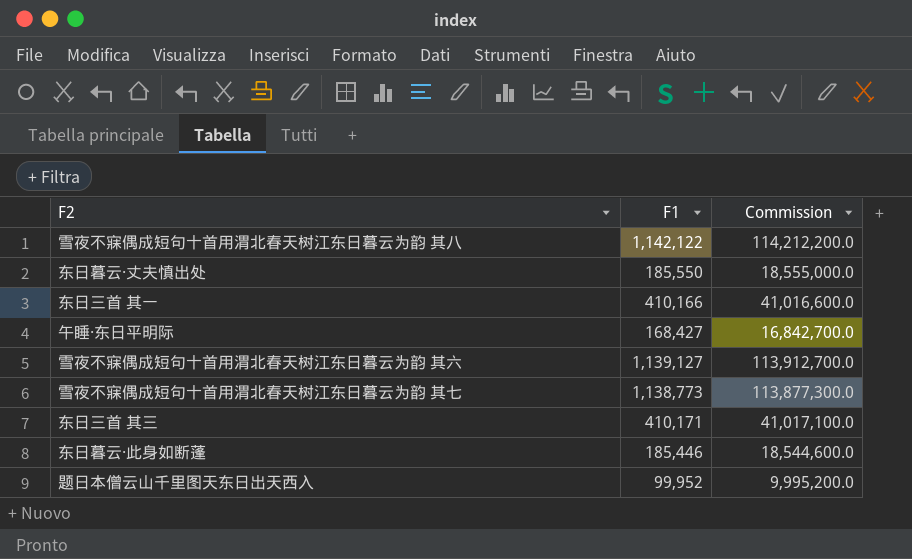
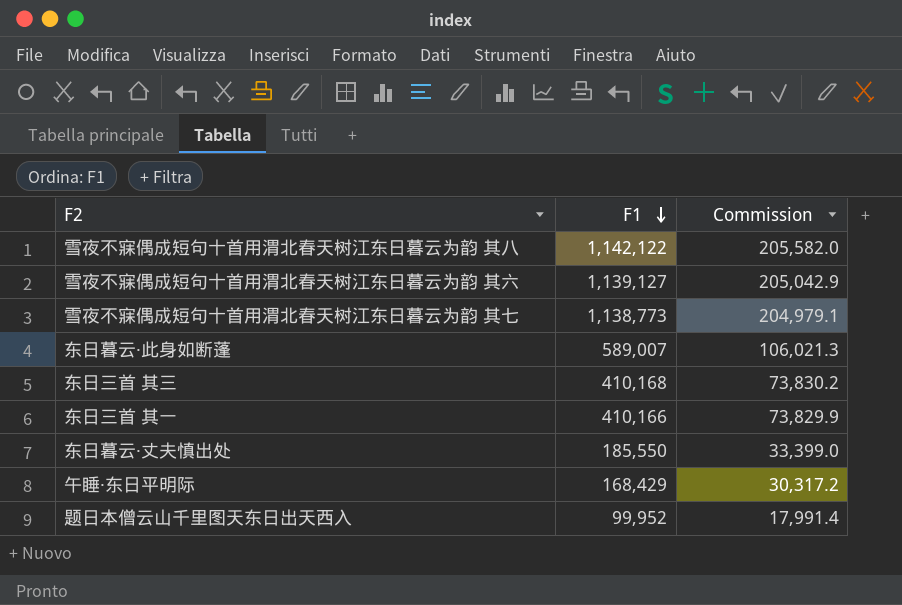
row order: none -> F1 descending
column Commission | formula: [F1] * 100 -> [F1] * 0.18
东日暮云·此身如断蓬 | F1: 185,446 -> 589,007
东日三首 其三 | F1: 410,171 -> 410,168
午睡·东日平明际 | F1: 168,427 -> 168,429

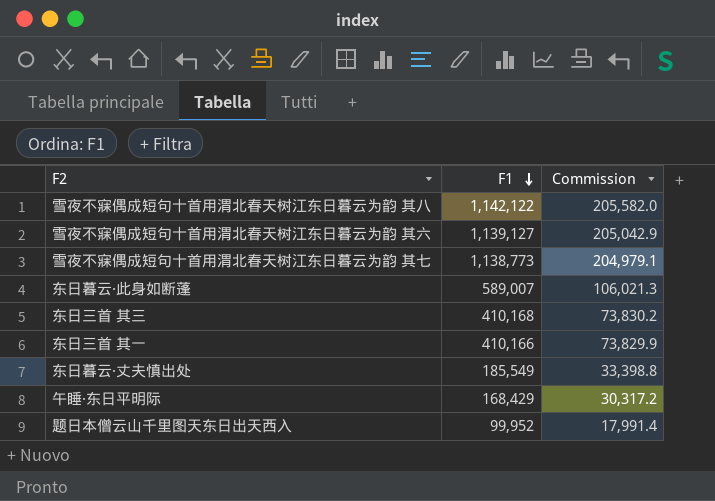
东日暮云·丈夫慎出处 | F1: 185,550 -> 185,549
东日暮云·丈夫慎出处 | Commission: 33,399.0 -> 33,398.8

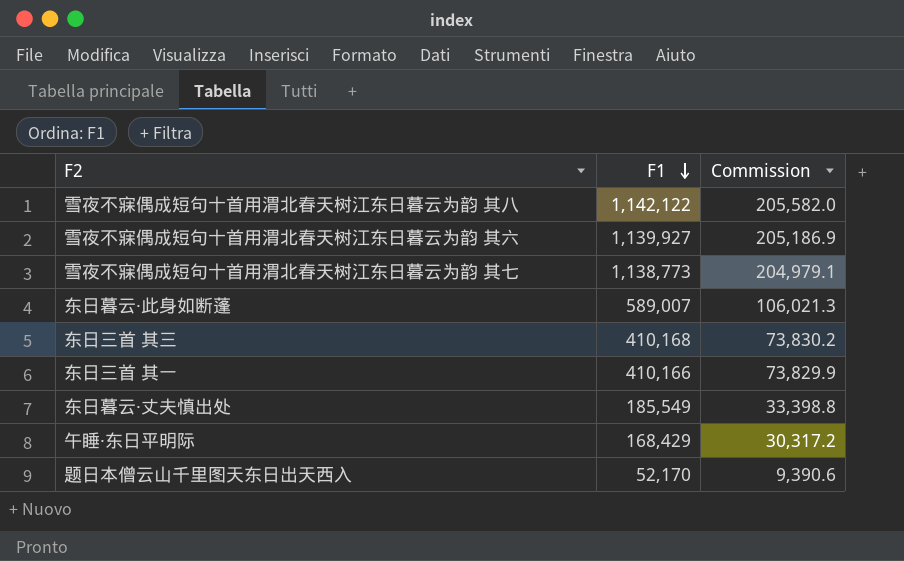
雪夜不寐偶成短句十首用渭北春天树江东日暮云为韵 其六 | F1: 1,139,127 -> 1,139,927
雪夜不寐偶成短句十首用渭北春天树江东日暮云为韵 其六 | Commission: 205,042.9 -> 205,186.9
题日本僧云山千里图天东日出天西入 | F1: 99,952 -> 52,170
题日本僧云山千里图天东日出天西入 | Commission: 17,991.4 -> 9,390.6

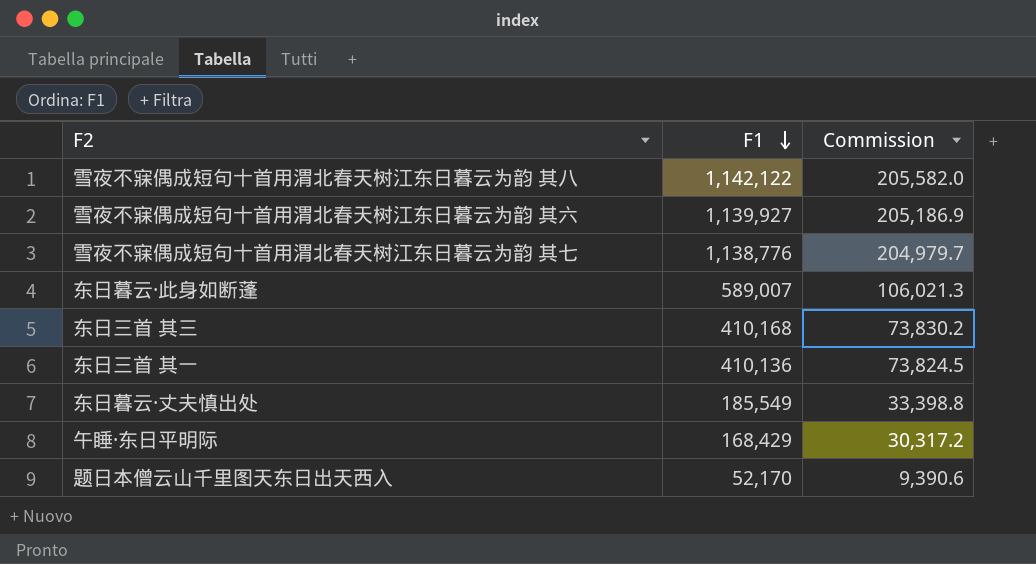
雪夜不寐偶成短句十首用渭北春天树江东日暮云为韵 其七 | F1: 1,138,773 -> 1,138,776
雪夜不寐偶成短句十首用渭北春天树江东日暮云为韵 其七 | Commission: 204,979.1 -> 204,979.7
东日三首 其一 | F1: 410,166 -> 410,136
东日三首 其一 | Commission: 73,829.9 -> 73,824.5

